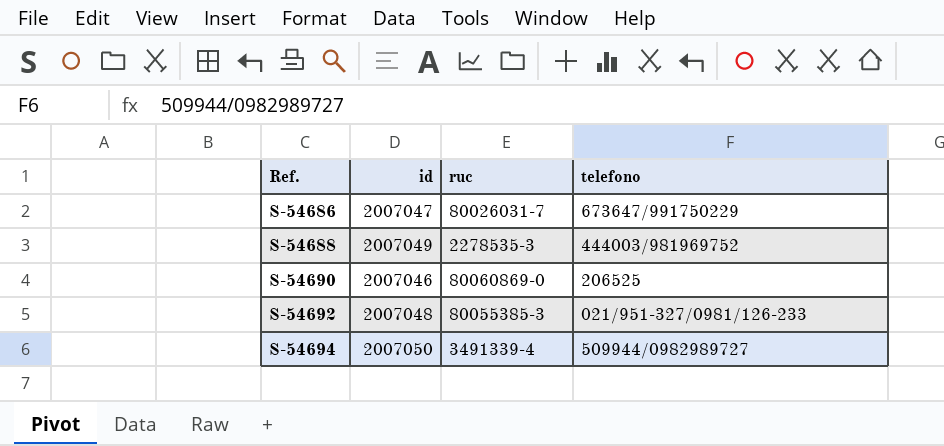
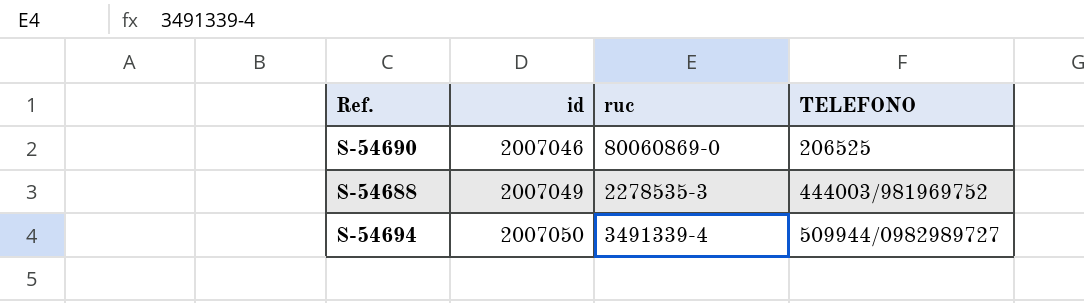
row order: Ref. ascending -> id ascending
column name: telefono -> TELEFONO
row S-54686: 2007047 | 80026031-7 | 673647/991750229 -> none
row S-54692: 2007048 | 80055385-3 | 021/951-327/0981/126-233 -> none

